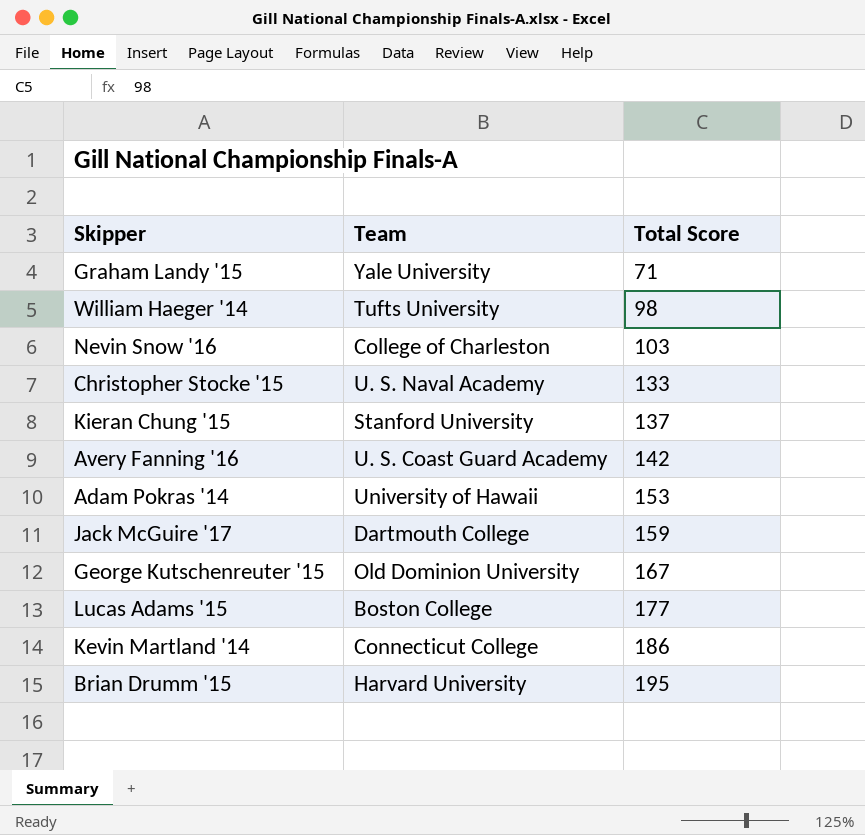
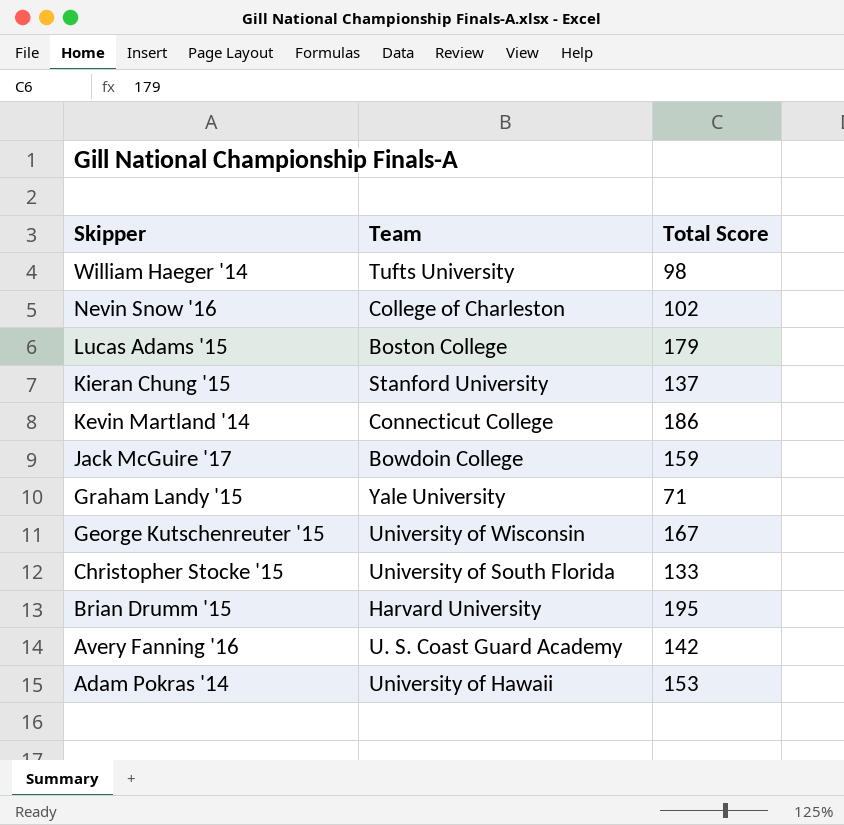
row order: Total Score ascending -> Skipper descending
Nevin Snow '16 | Total Score: 103 -> 102
Lucas Adams '15 | Total Score: 177 -> 179
Jack McGuire '17 | Team: Dartmouth College -> Bowdoin College
George Kutschenreuter '15 | Team: Old Dominion University -> University of Wisconsin
Christopher Stocke '15 | Team: U. S. Naval Academy -> University of South Florida

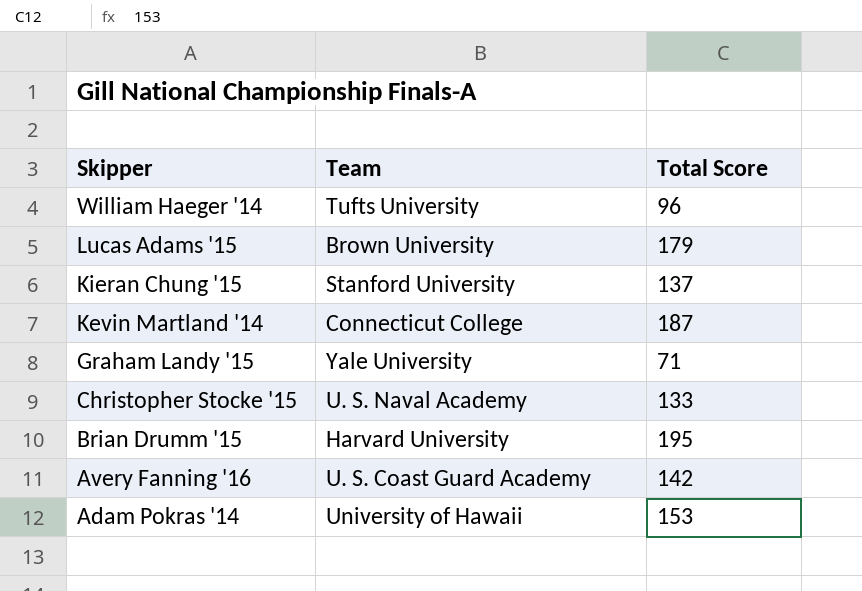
row Nevin Snow '16: College of Charleston | 102 -> none
row Jack McGuire '17: Bowdoin College | 159 -> none
row George Kutschenreuter '15: University of Wisconsin | 167 -> none
William Haeger '14 | Total Score: 98 -> 96
Lucas Adams '15 | Team: Boston College -> Brown University
Kevin Martland '14 | Total Score: 186 -> 187
Christopher Stocke '15 | Team: University of South Florida -> U. S. Naval Academy

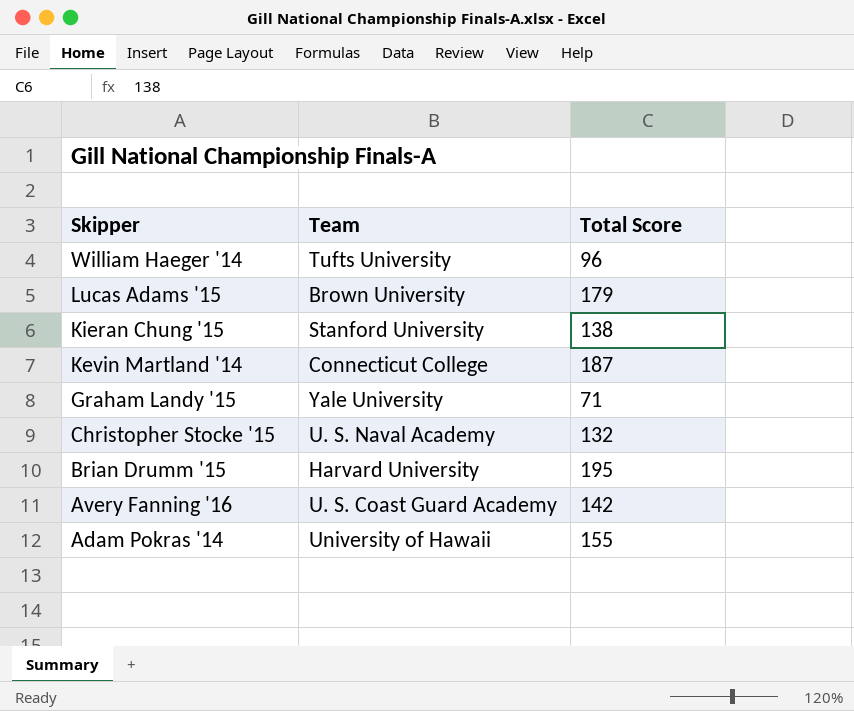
Kieran Chung '15 | Total Score: 137 -> 138
Christopher Stocke '15 | Total Score: 133 -> 132
Adam Pokras '14 | Total Score: 153 -> 155

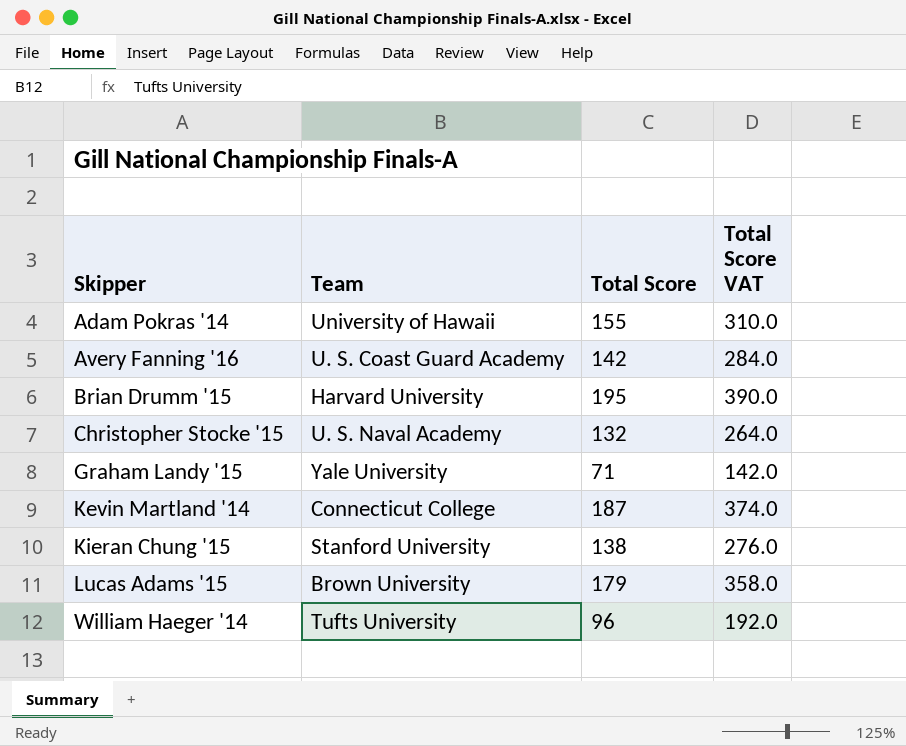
row order: Skipper descending -> Skipper ascending
column Total Score VAT | formula: none -> [Total Score] * 2

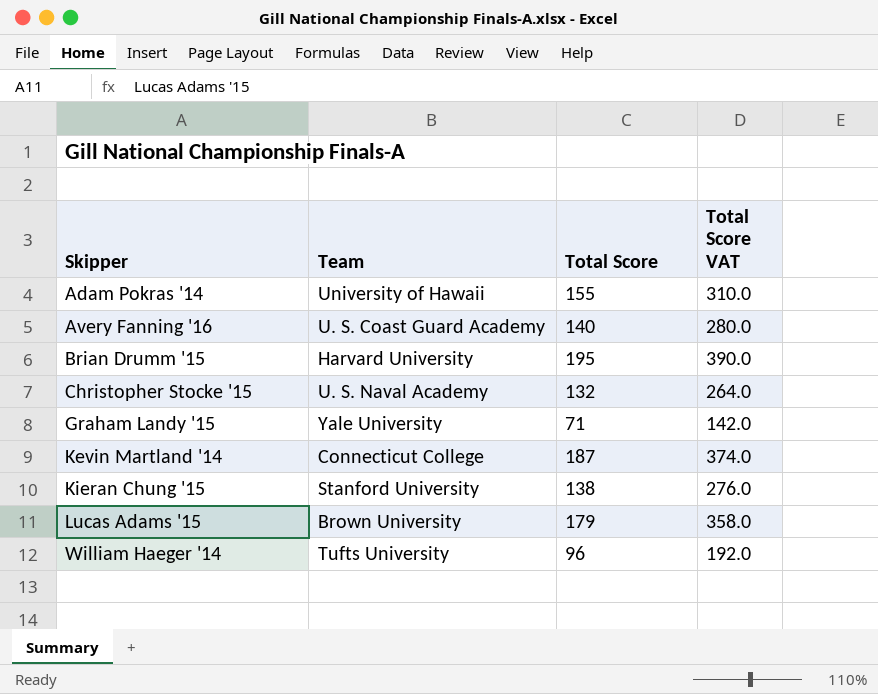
Avery Fanning '16 | Total Score: 142 -> 140
Avery Fanning '16 | Total Score VAT: 284.0 -> 280.0

